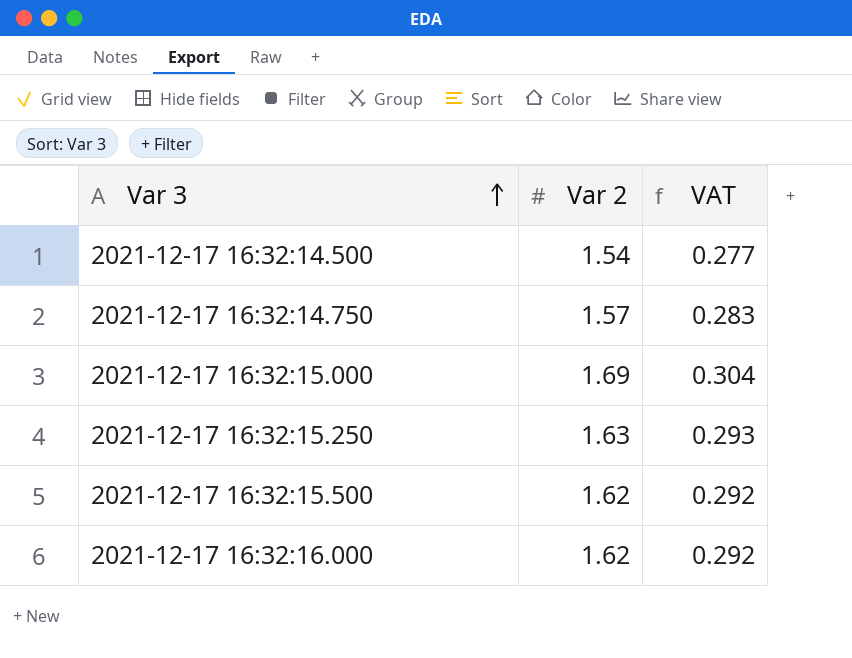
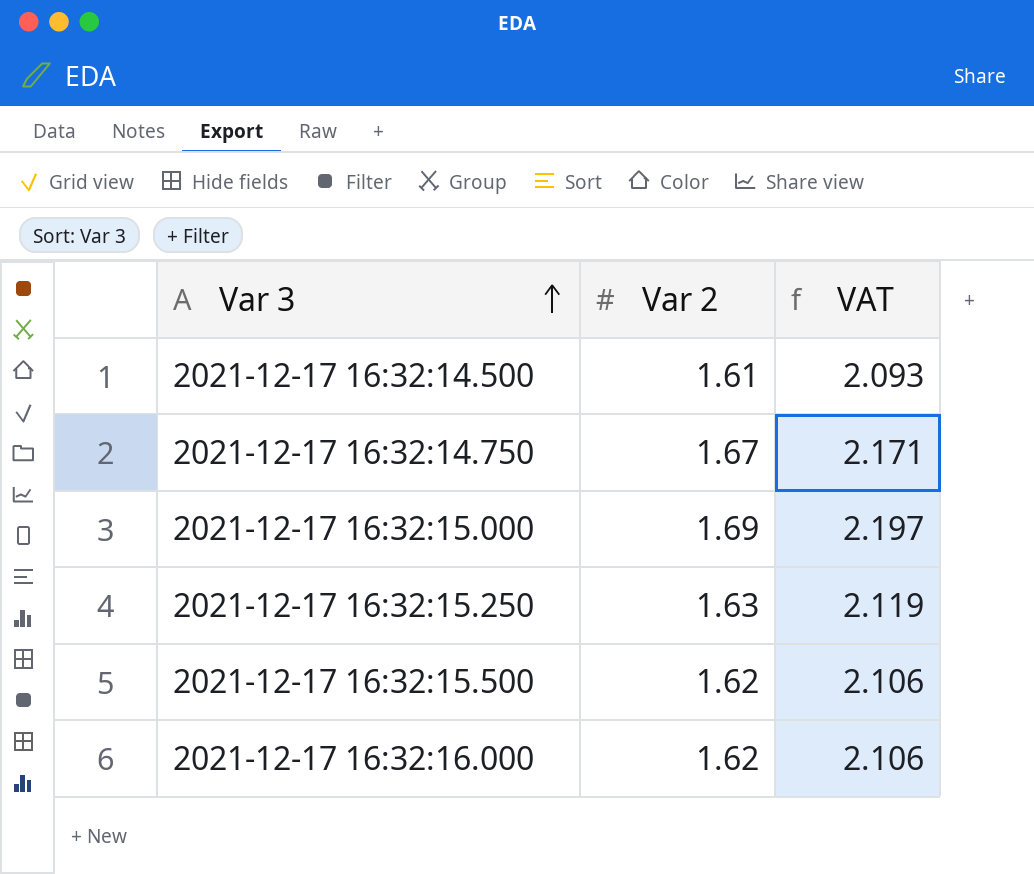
column VAT | formula: [Var 2] * 0.18 -> [Var 2] * 1.3
2021-12-17 16:32:14.500 | Var 2: 1.54 -> 1.61
2021-12-17 16:32:14.750 | Var 2: 1.57 -> 1.67

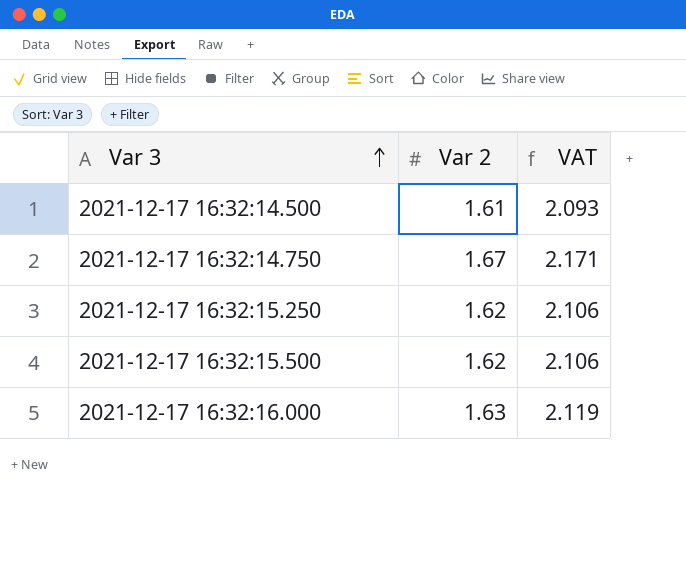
row 2021-12-17 16:32:15.000: 1.69 | 2.197 -> none
2021-12-17 16:32:15.250 | Var 2: 1.63 -> 1.62
2021-12-17 16:32:15.250 | VAT: 2.119 -> 2.106
2021-12-17 16:32:16.000 | Var 2: 1.62 -> 1.63
2021-12-17 16:32:16.000 | VAT: 2.106 -> 2.119

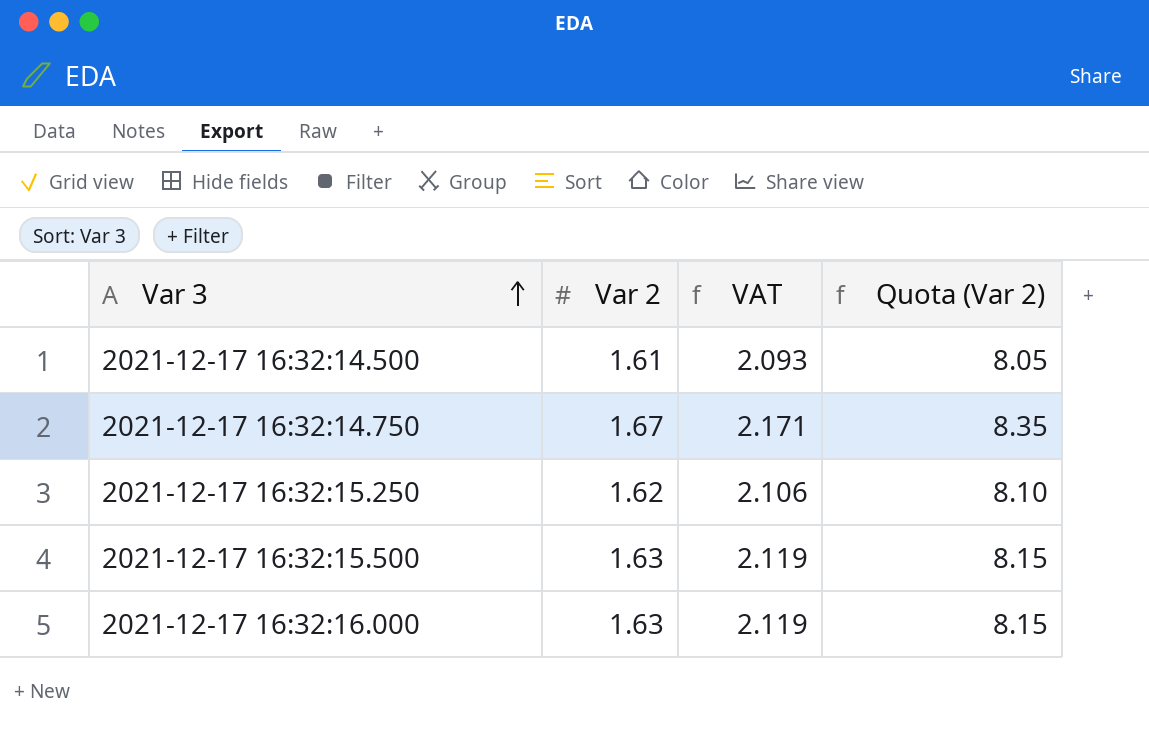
column Quota (Var 2) | formula: none -> [Var 2] * 5
2021-12-17 16:32:15.500 | Var 2: 1.62 -> 1.63
2021-12-17 16:32:15.500 | VAT: 2.106 -> 2.119

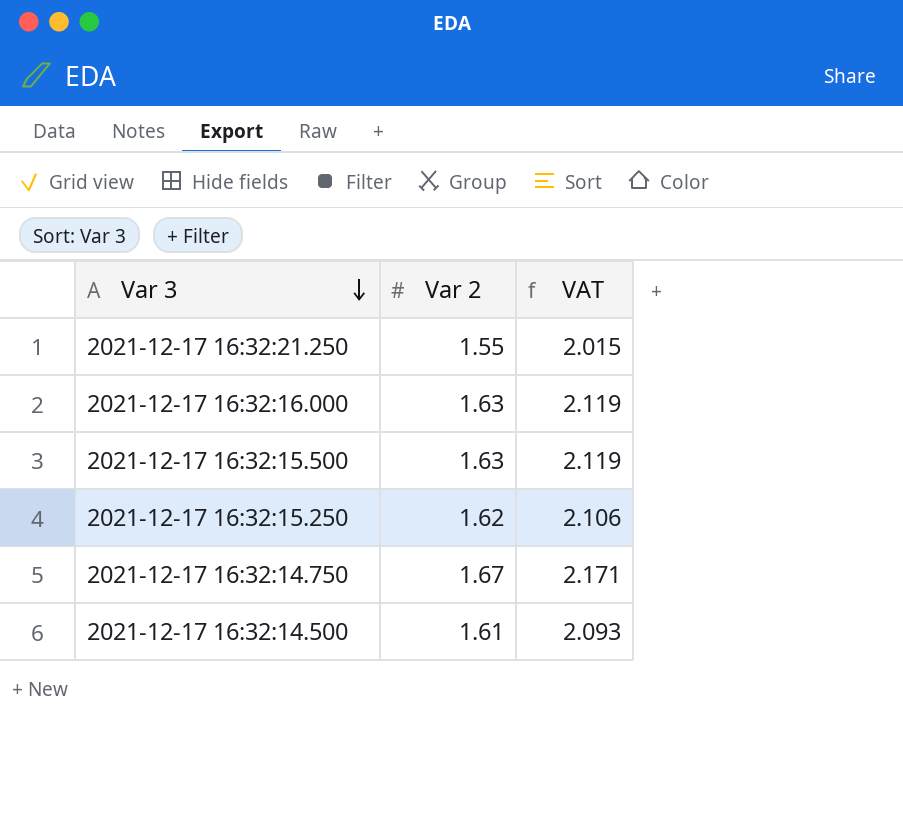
row order: Var 3 ascending -> Var 3 descending
column Quota (Var 2) | formula: [Var 2] * 5 -> none
row 2021-12-17 16:32:21.250: none -> 1.55 | 2.015

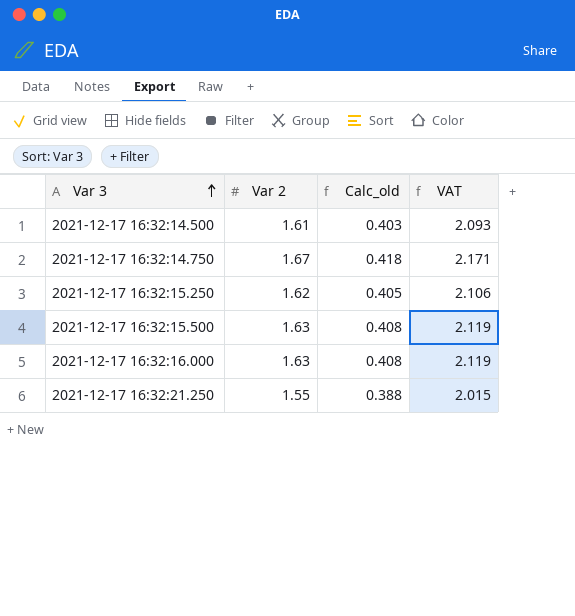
row order: Var 3 descending -> Var 3 ascending
column Calc_old | formula: none -> [Var 2] * 0.25

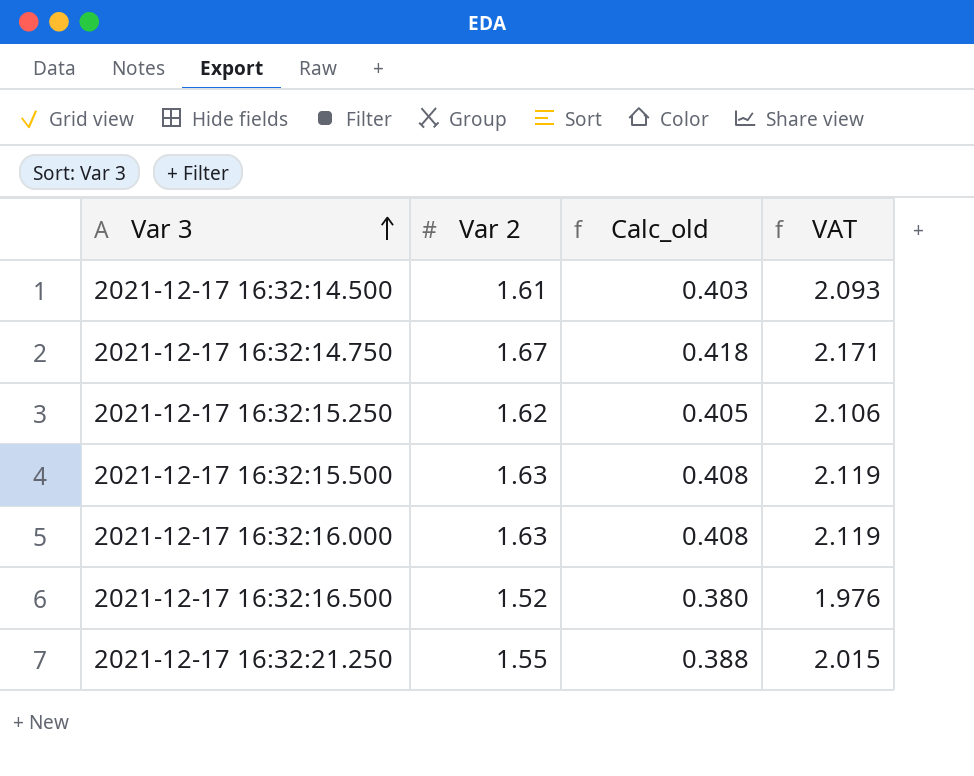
row 2021-12-17 16:32:16.500: none -> 1.52 | 0.380 | 1.976

